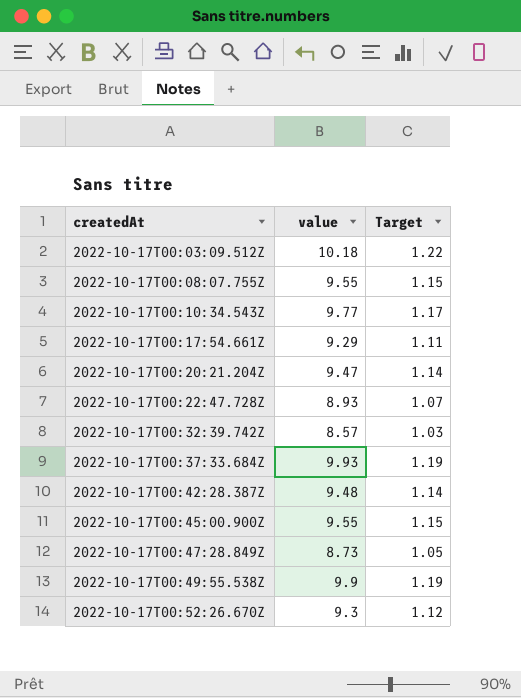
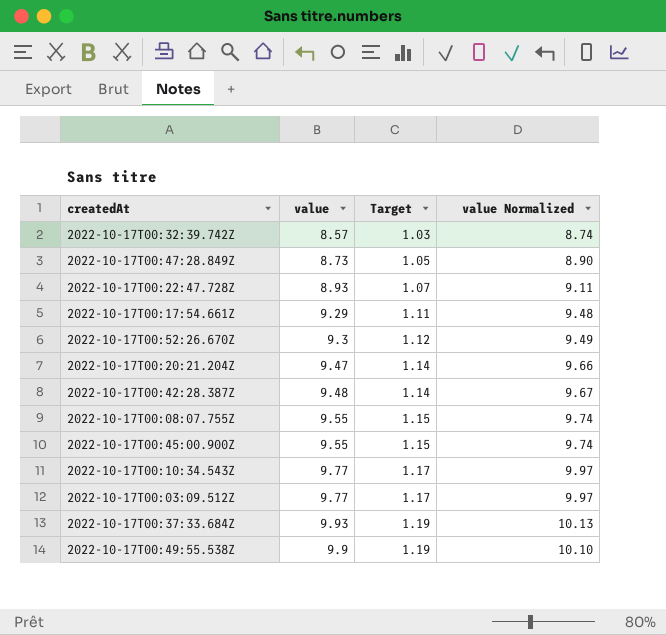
row order: createdAt ascending -> Target ascending
column value Normalized | formula: none -> [value] * 1.02
2022-10-17T00:03:09.512Z | value: 10.18 -> 9.77
2022-10-17T00:03:09.512Z | Target: 1.22 -> 1.17

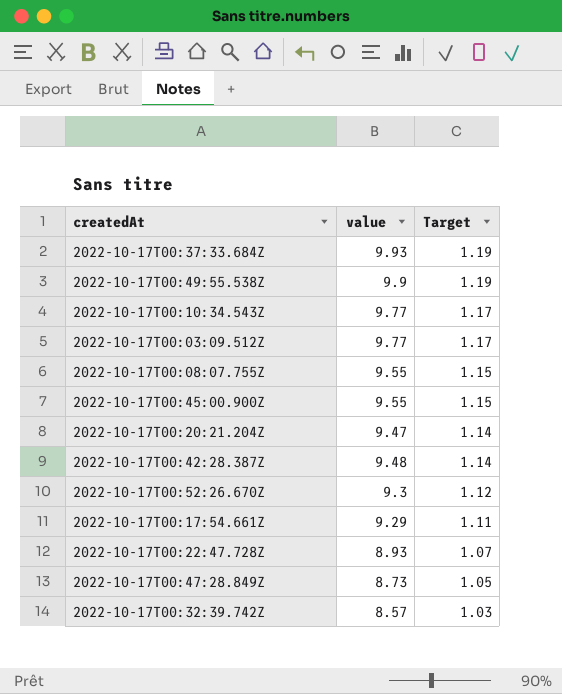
row order: Target ascending -> Target descending
column value Normalized | formula: [value] * 1.02 -> none

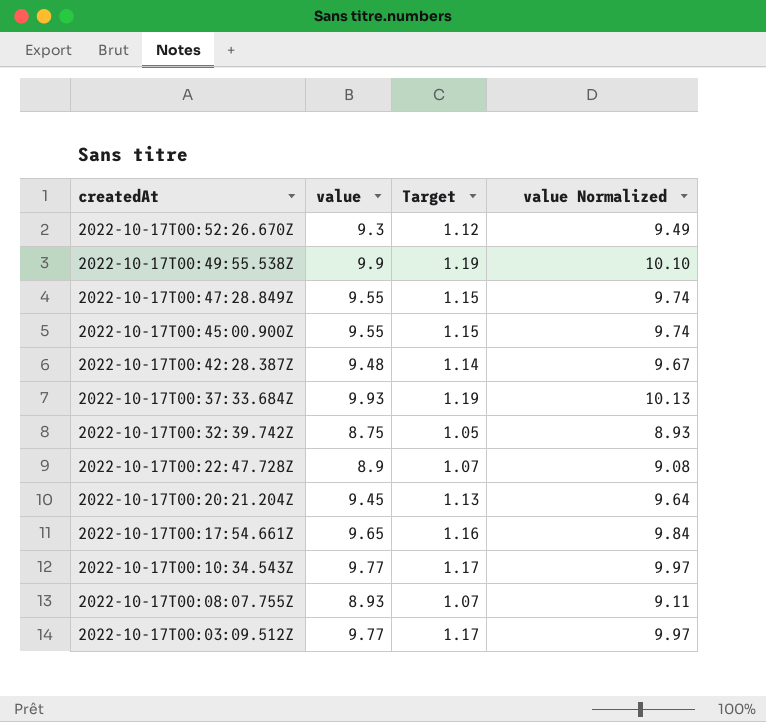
row order: Target descending -> createdAt descending
column value Normalized | formula: none -> [value] * 1.02
2022-10-17T00:47:28.849Z | value: 8.73 -> 9.55
2022-10-17T00:47:28.849Z | Target: 1.05 -> 1.15
2022-10-17T00:32:39.742Z | value: 8.57 -> 8.75
2022-10-17T00:32:39.742Z | Target: 1.03 -> 1.05
2022-10-17T00:22:47.728Z | value: 8.93 -> 8.9
2022-10-17T00:20:21.204Z | value: 9.47 -> 9.45
2022-10-17T00:20:21.204Z | Target: 1.14 -> 1.13
2022-10-17T00:17:54.661Z | value: 9.29 -> 9.65
2022-10-17T00:17:54.661Z | Target: 1.11 -> 1.16
2022-10-17T00:08:07.755Z | value: 9.55 -> 8.93
2022-10-17T00:08:07.755Z | Target: 1.15 -> 1.07

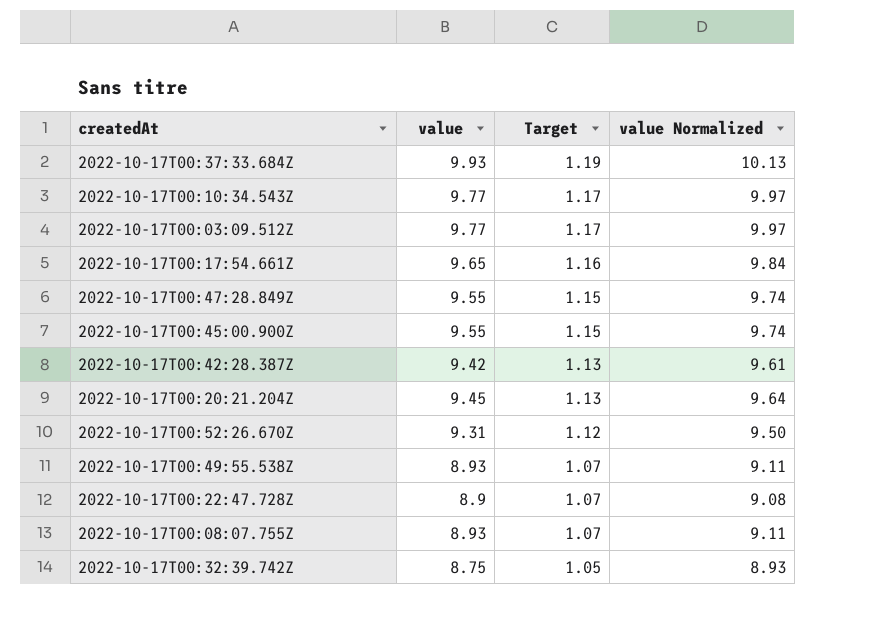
row order: createdAt descending -> Target descending
2022-10-17T00:42:28.387Z | value: 9.48 -> 9.42
2022-10-17T00:42:28.387Z | Target: 1.14 -> 1.13
2022-10-17T00:42:28.387Z | value Normalized: 9.67 -> 9.61
2022-10-17T00:52:26.670Z | value: 9.3 -> 9.31
2022-10-17T00:52:26.670Z | value Normalized: 9.49 -> 9.50
2022-10-17T00:49:55.538Z | value: 9.9 -> 8.93
2022-10-17T00:49:55.538Z | Target: 1.19 -> 1.07
2022-10-17T00:49:55.538Z | value Normalized: 10.10 -> 9.11

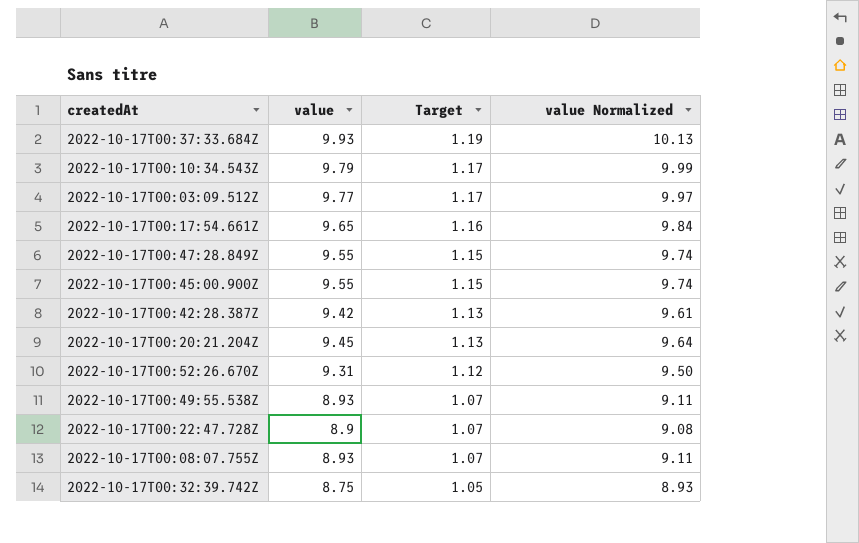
2022-10-17T00:10:34.543Z | value: 9.77 -> 9.79
2022-10-17T00:10:34.543Z | value Normalized: 9.97 -> 9.99

